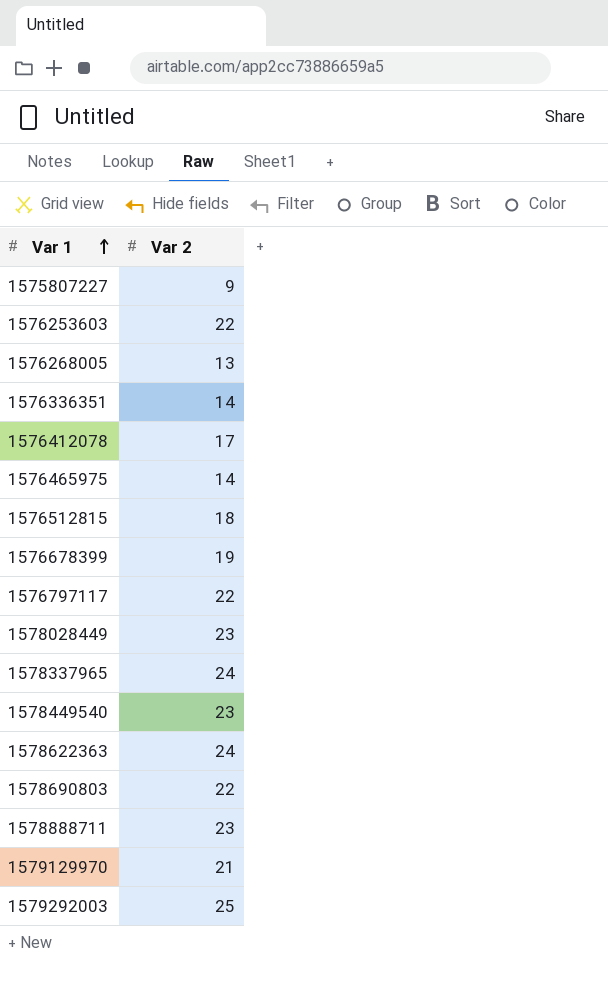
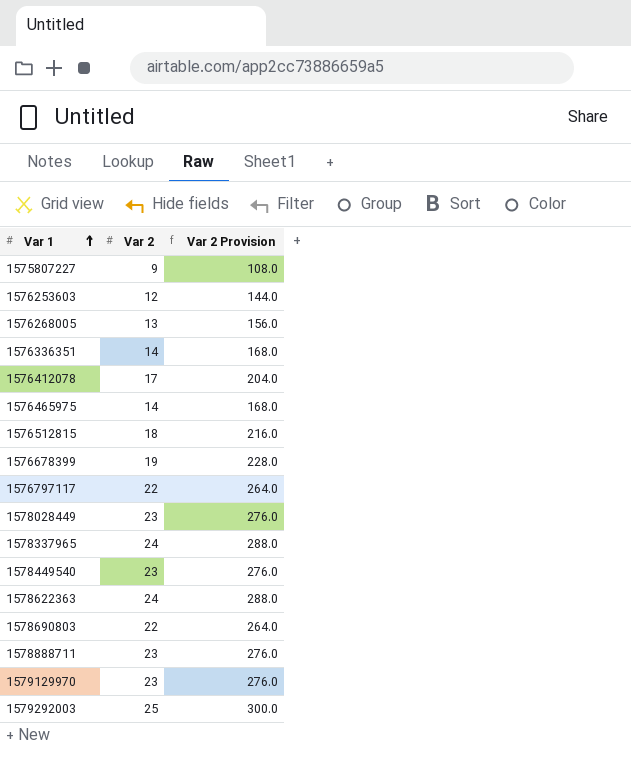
column Var 2 Provision | formula: none -> [Var 2] * 12
1576253603 | Var 2: 22 -> 12
1579129970 | Var 2: 21 -> 23

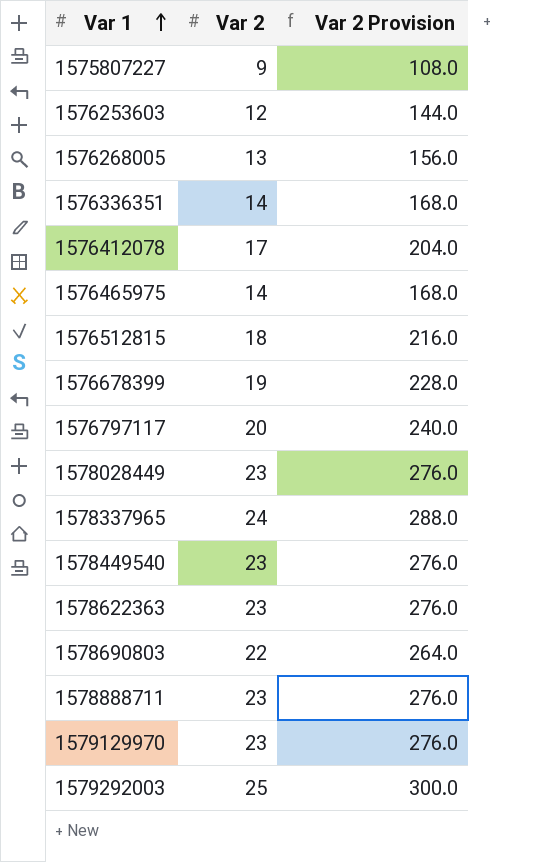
1576797117 | Var 2: 22 -> 20
1576797117 | Var 2 Provision: 264.0 -> 240.0
1578622363 | Var 2: 24 -> 23
1578622363 | Var 2 Provision: 288.0 -> 276.0

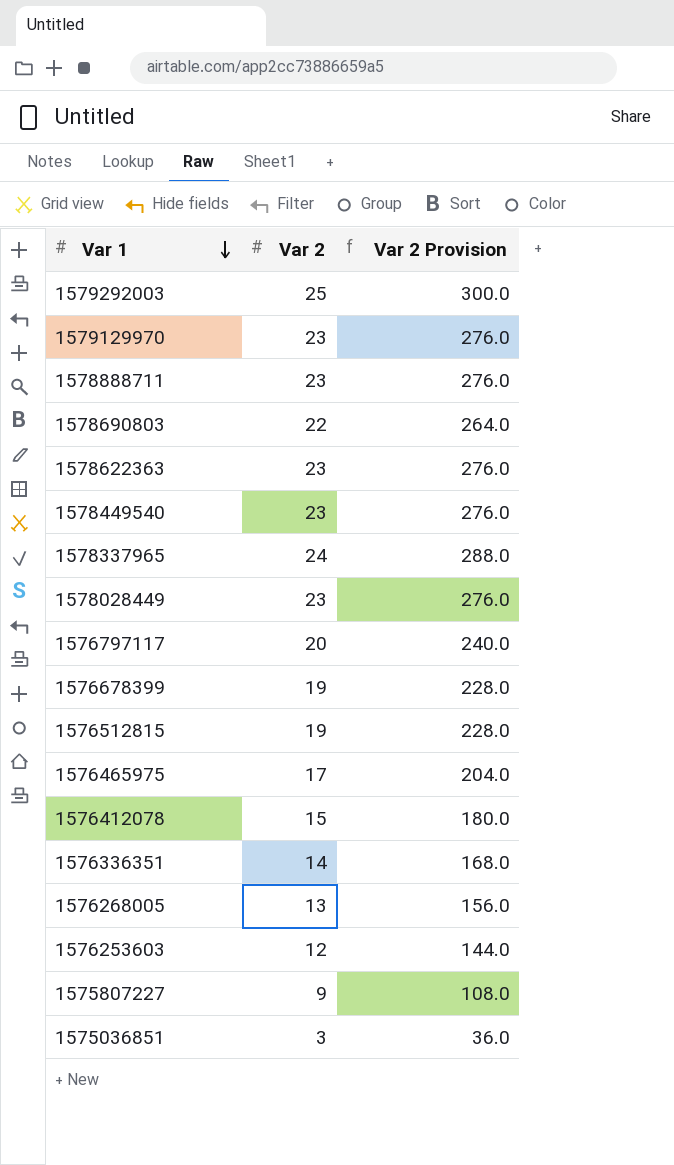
row order: Var 1 ascending -> Var 1 descending
1576512815 | Var 2: 18 -> 19
1576512815 | Var 2 Provision: 216.0 -> 228.0
1576465975 | Var 2: 14 -> 17
1576465975 | Var 2 Provision: 168.0 -> 204.0
1576412078 | Var 2: 17 -> 15
1576412078 | Var 2 Provision: 204.0 -> 180.0
row 1575036851: none -> 3 | 36.0

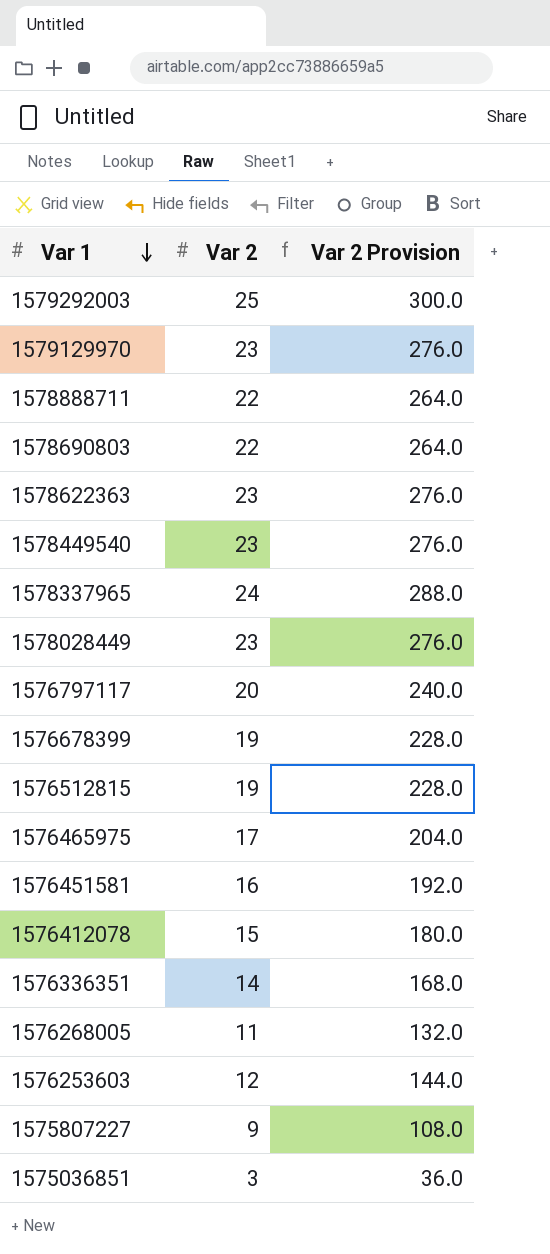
1578888711 | Var 2: 23 -> 22
1578888711 | Var 2 Provision: 276.0 -> 264.0
row 1576451581: none -> 16 | 192.0
1576268005 | Var 2: 13 -> 11
1576268005 | Var 2 Provision: 156.0 -> 132.0

